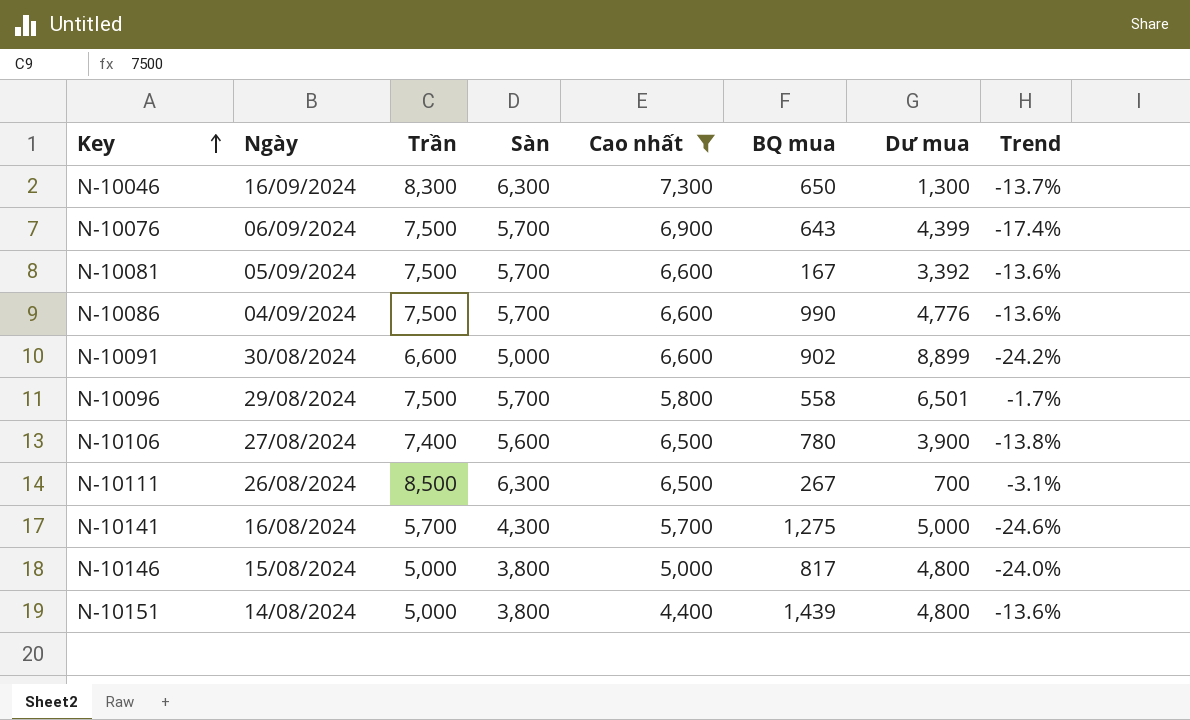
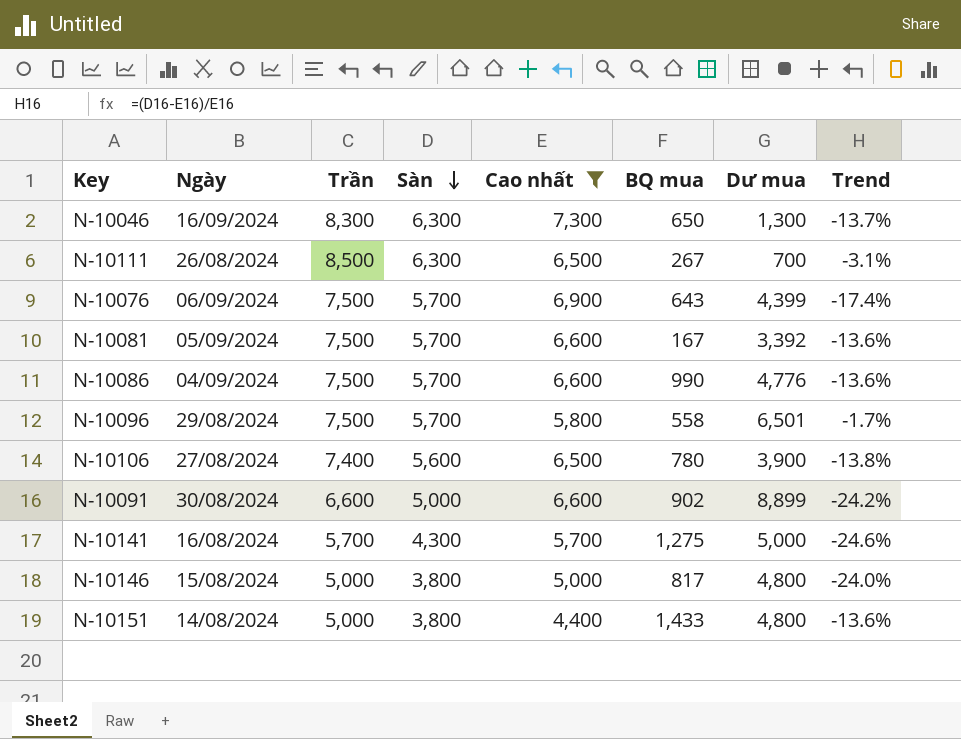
row order: Key ascending -> Sàn descending
N-10151 | BQ mua: 1,439 -> 1,433

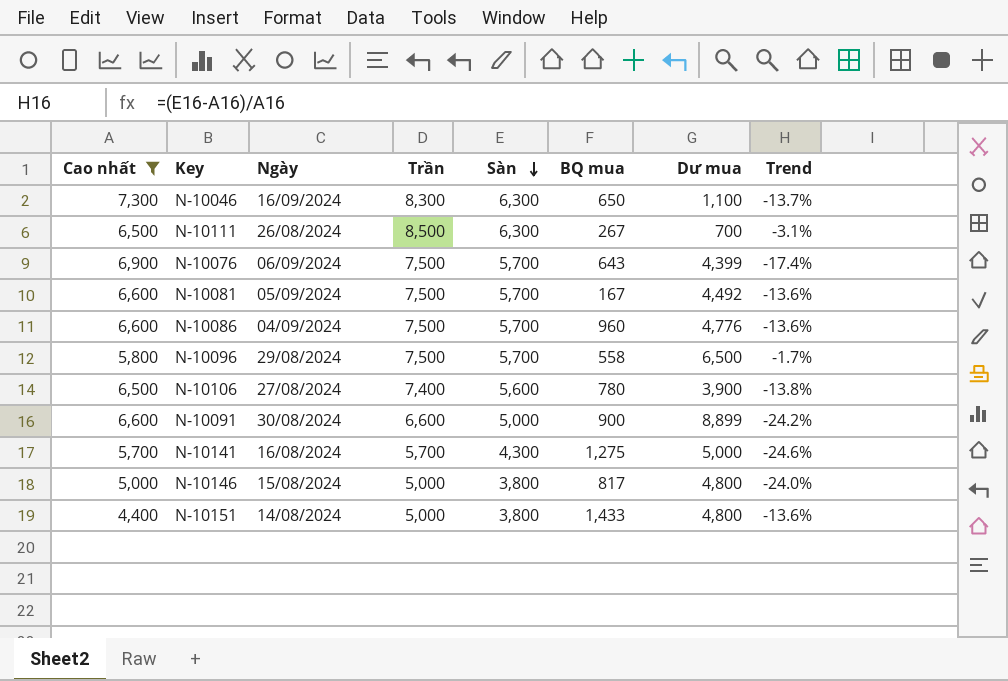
column Cao nhất | position: 5 -> 1
N-10046 | Dư mua: 1,300 -> 1,100
N-10081 | Dư mua: 3,392 -> 4,492
N-10086 | BQ mua: 990 -> 960
N-10096 | Dư mua: 6,501 -> 6,500
N-10091 | BQ mua: 902 -> 900

